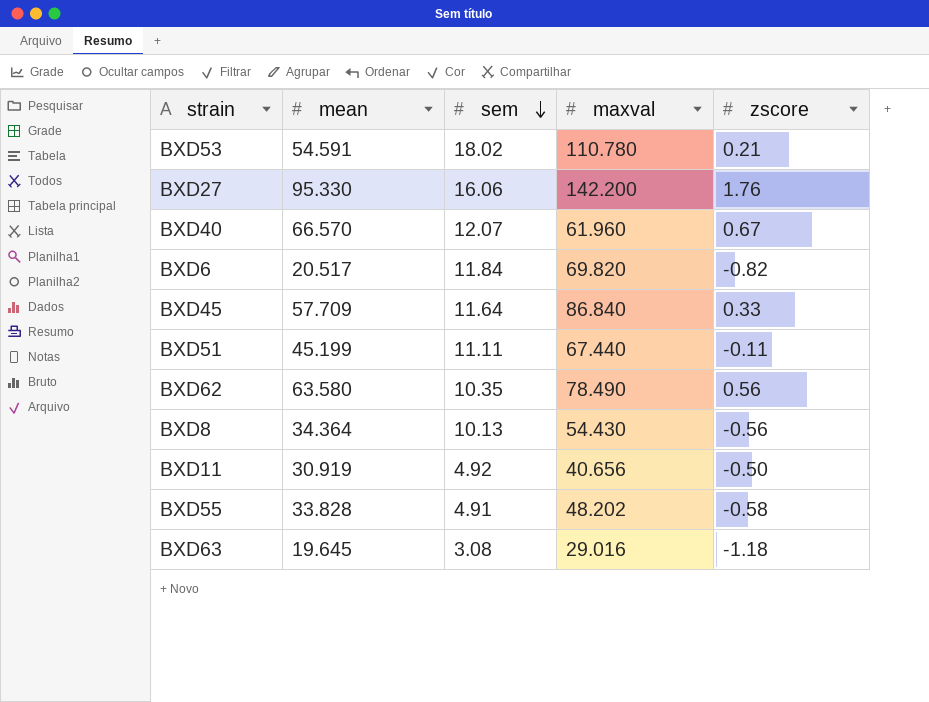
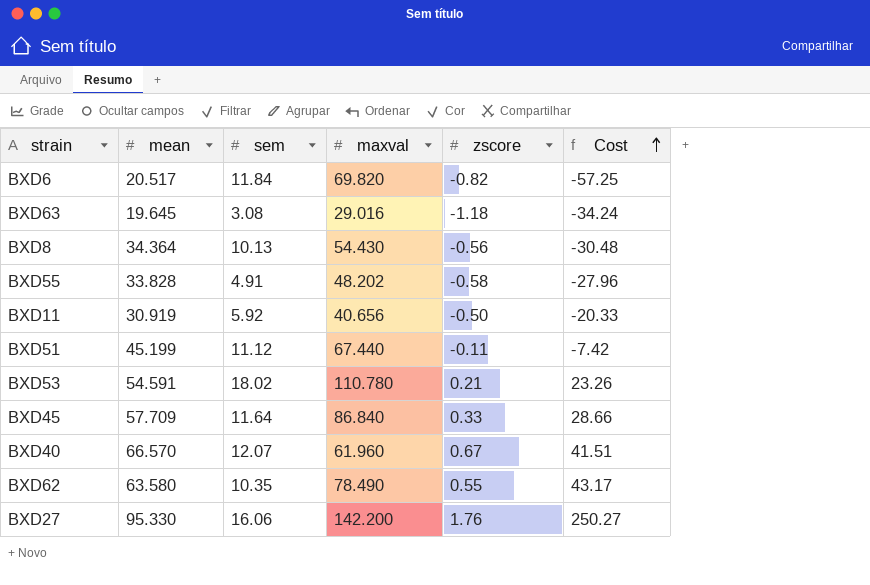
row order: sem descending -> Cost ascending
column Cost | formula: none -> [maxval] * [zscore]
BXD11 | sem: 4.92 -> 5.92
BXD51 | sem: 11.11 -> 11.12
BXD62 | zscore: 0.56 -> 0.55

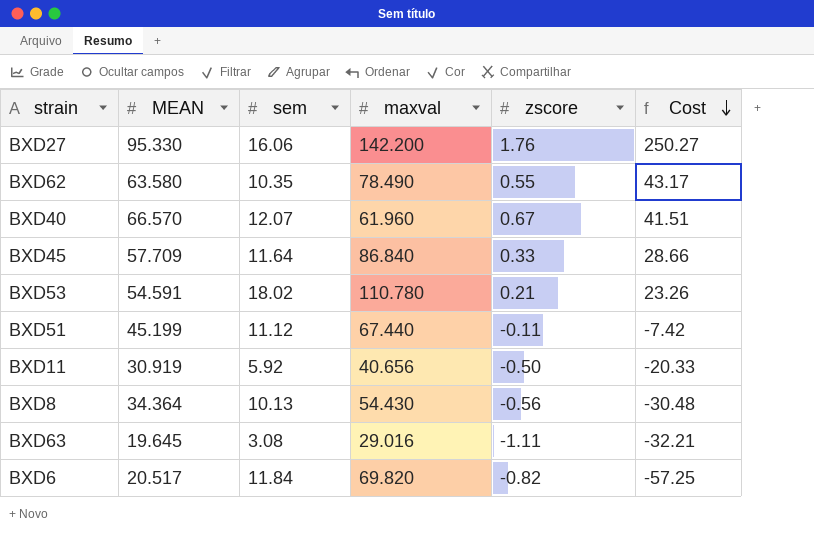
row order: Cost ascending -> Cost descending
column name: mean -> MEAN
row BXD55: 33.828 | 4.91 | 48.202 | -0.58 | -27.96 -> none
BXD63 | zscore: -1.18 -> -1.11
BXD63 | Cost: -34.24 -> -32.21

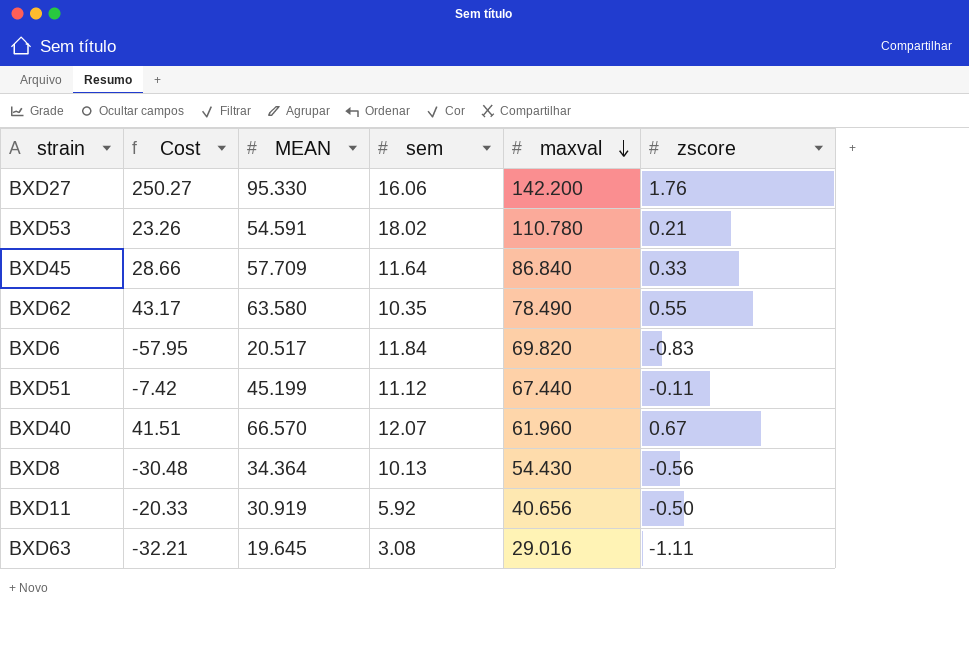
row order: Cost descending -> maxval descending
column Cost | position: 6 -> 2
BXD6 | Cost: -57.25 -> -57.95
BXD6 | zscore: -0.82 -> -0.83

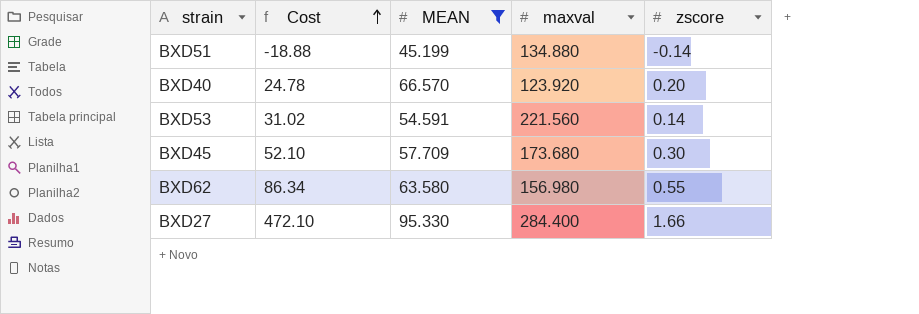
filter: none -> MEAN >= 45.199
row order: maxval descending -> Cost ascending
column sem | position: 4 -> none
BXD51 | Cost: -7.42 -> -18.88
BXD51 | maxval: 67.440 -> 134.880
BXD51 | zscore: -0.11 -> -0.14
BXD40 | Cost: 41.51 -> 24.78
BXD40 | maxval: 61.960 -> 123.920
BXD40 | zscore: 0.67 -> 0.20
BXD53 | Cost: 23.26 -> 31.02
BXD53 | maxval: 110.780 -> 221.560
BXD53 | zscore: 0.21 -> 0.14
BXD45 | Cost: 28.66 -> 52.10
BXD45 | maxval: 86.840 -> 173.680
BXD45 | zscore: 0.33 -> 0.30
BXD62 | Cost: 43.17 -> 86.34
BXD62 | maxval: 78.490 -> 156.980
BXD27 | Cost: 250.27 -> 472.10
BXD27 | maxval: 142.200 -> 284.400
BXD27 | zscore: 1.76 -> 1.66

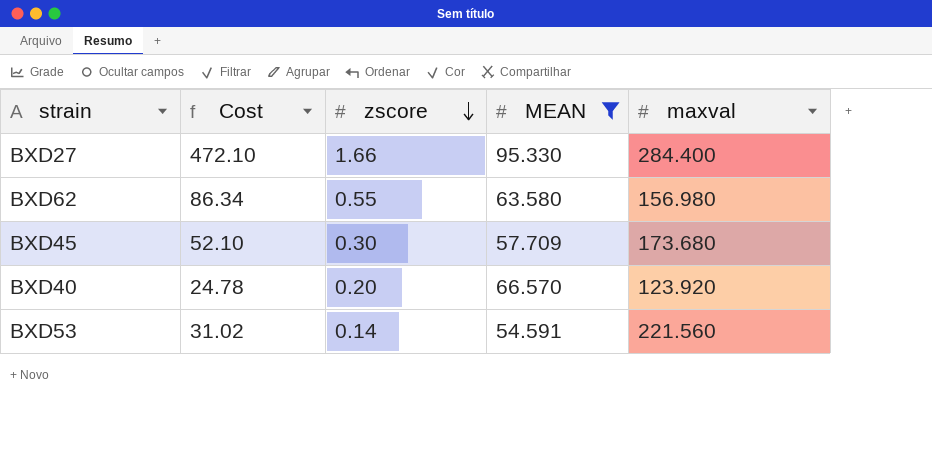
row order: Cost ascending -> zscore descending
column zscore | position: 5 -> 3
row BXD51: -18.88 | 45.199 | 134.880 | -0.14 -> none

